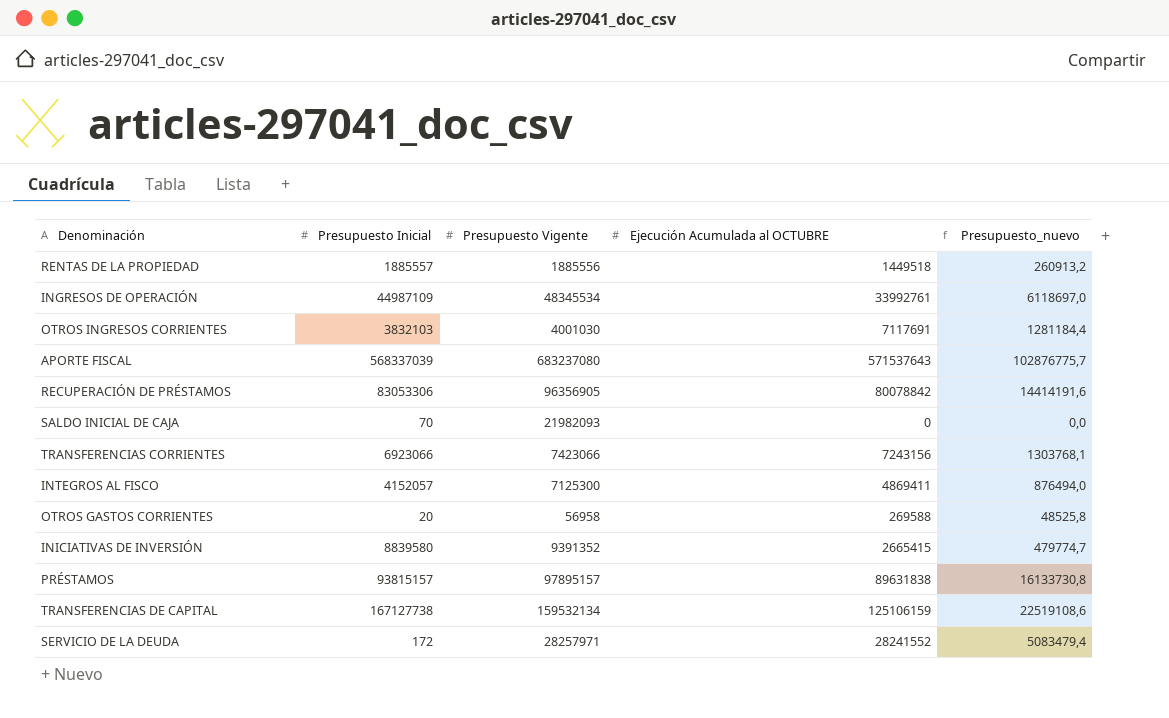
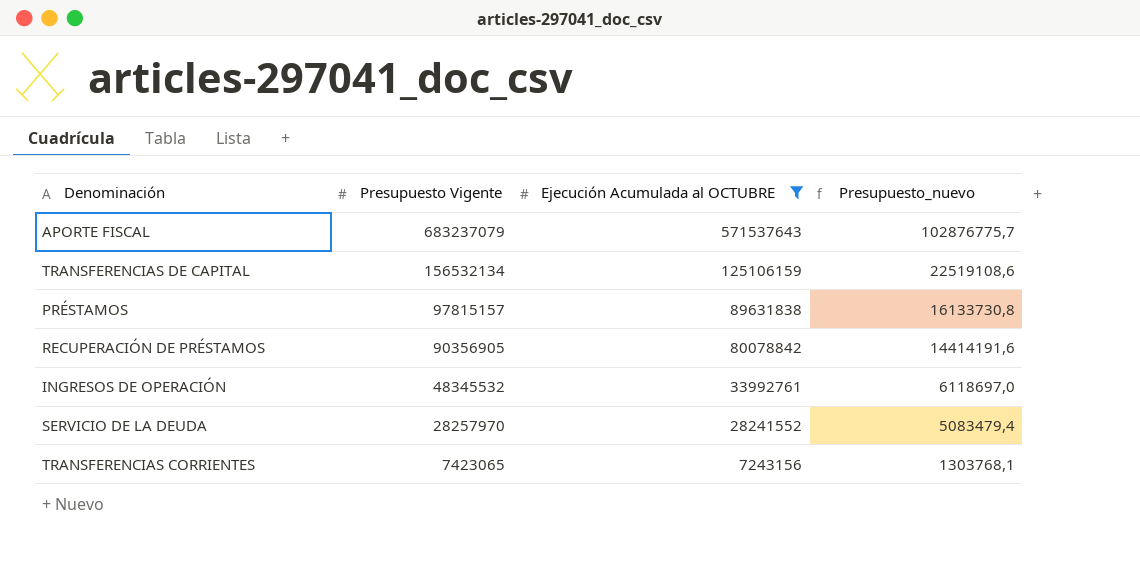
filter: none -> Ejecución Acumulada al OCTUBRE >= 7243156
row order: none -> Presupuesto Vigente descending
column Presupuesto Inicial | position: 2 -> none
APORTE FISCAL | Presupuesto Vigente: 683237080 -> 683237079
TRANSFERENCIAS DE CAPITAL | Presupuesto Vigente: 159532134 -> 156532134
PRÉSTAMOS | Presupuesto Vigente: 97895157 -> 97815157
RECUPERACIÓN DE PRÉSTAMOS | Presupuesto Vigente: 96356905 -> 90356905
INGRESOS DE OPERACIÓN | Presupuesto Vigente: 48345534 -> 48345532
SERVICIO DE LA DEUDA | Presupuesto Vigente: 28257971 -> 28257970
TRANSFERENCIAS CORRIENTES | Presupuesto Vigente: 7423066 -> 7423065

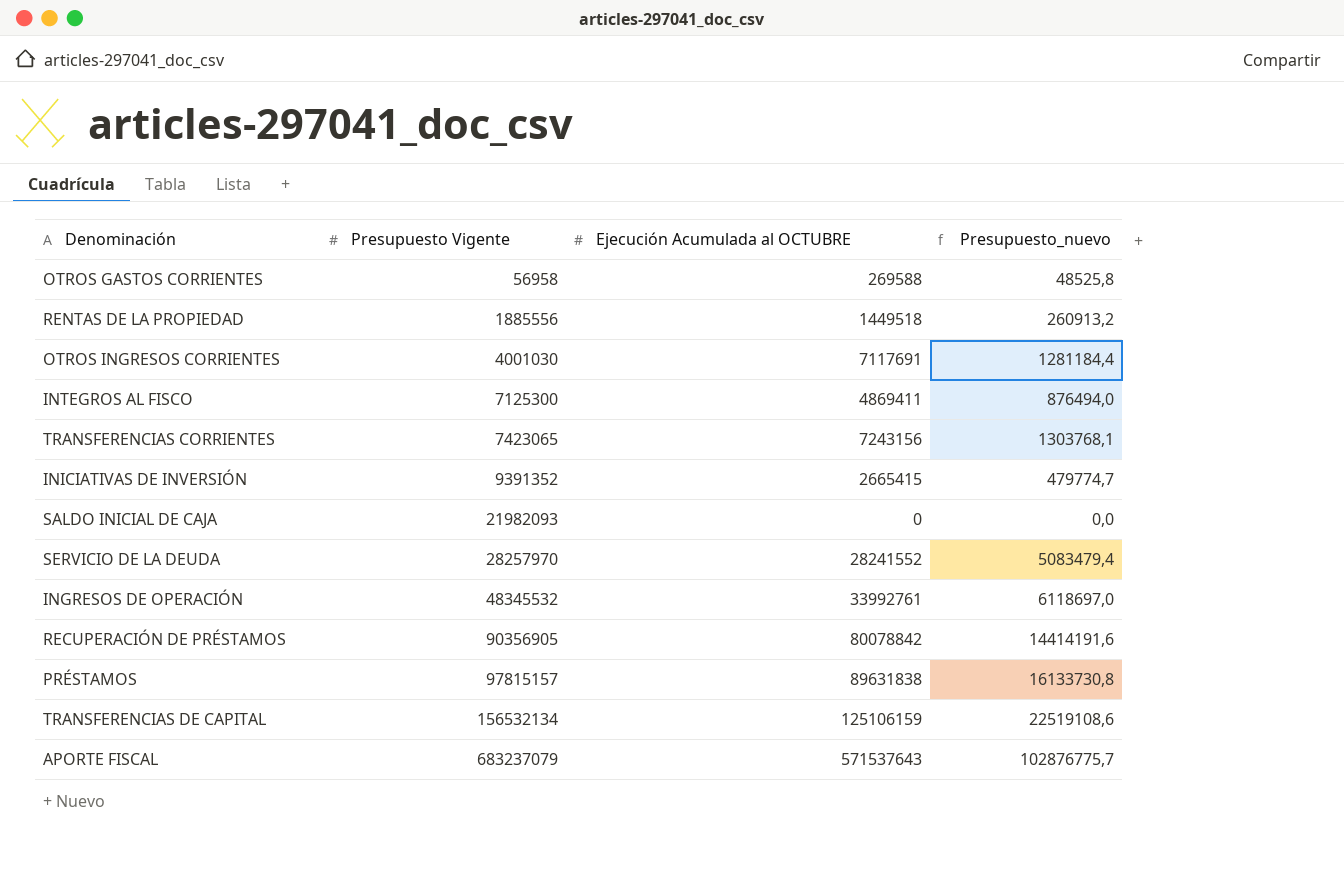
filter: Ejecución Acumulada al OCTUBRE >= 7243156 -> none
row order: Presupuesto Vigente descending -> Presupuesto Vigente ascending

